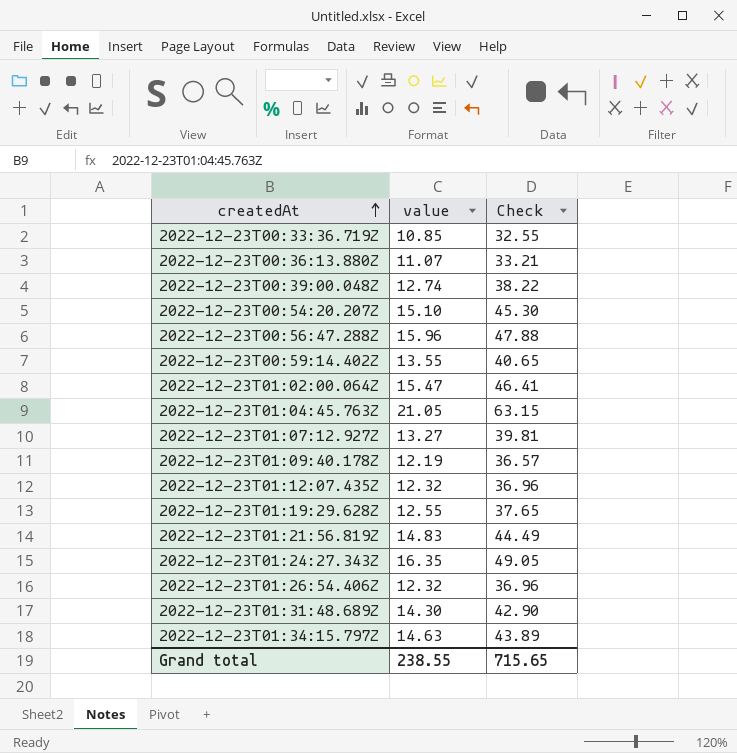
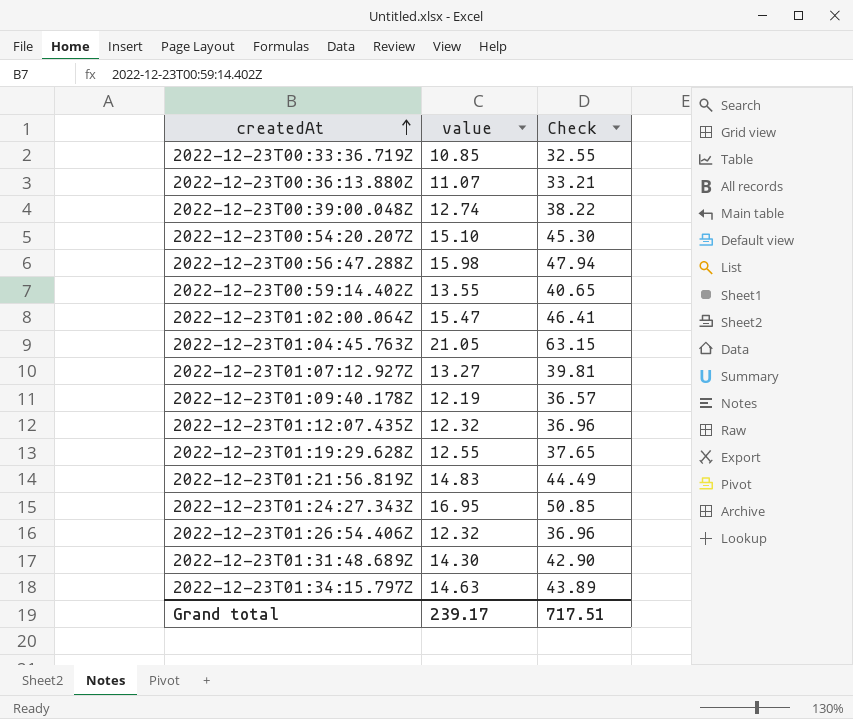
2022-12-23T00:56:47.288Z | value: 15.96 -> 15.98
2022-12-23T00:56:47.288Z | Check: 47.88 -> 47.94
2022-12-23T01:24:27.343Z | value: 16.35 -> 16.95
2022-12-23T01:24:27.343Z | Check: 49.05 -> 50.85
Grand total | value: 238.55 -> 239.17
Grand total | Check: 715.65 -> 717.51

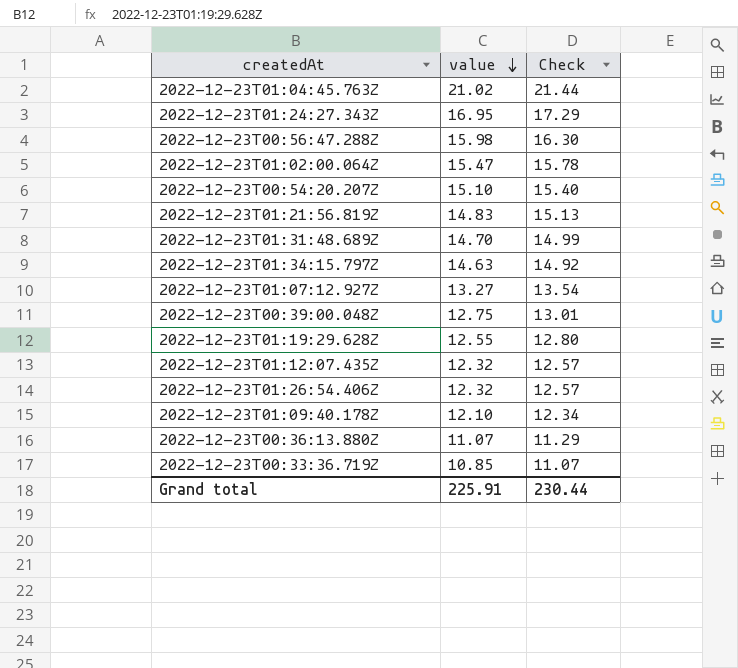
row order: createdAt ascending -> value descending
column Check | formula: [value] * 3 -> [value] * 1.02
row 2022-12-23T00:59:14.402Z: 13.55 | 40.65 -> none
2022-12-23T01:04:45.763Z | value: 21.05 -> 21.02
2022-12-23T01:31:48.689Z | value: 14.30 -> 14.70
2022-12-23T00:39:00.048Z | value: 12.74 -> 12.75
2022-12-23T01:09:40.178Z | value: 12.19 -> 12.10
Grand total | value: 239.17 -> 225.91
Grand total | Check: 717.51 -> 230.44

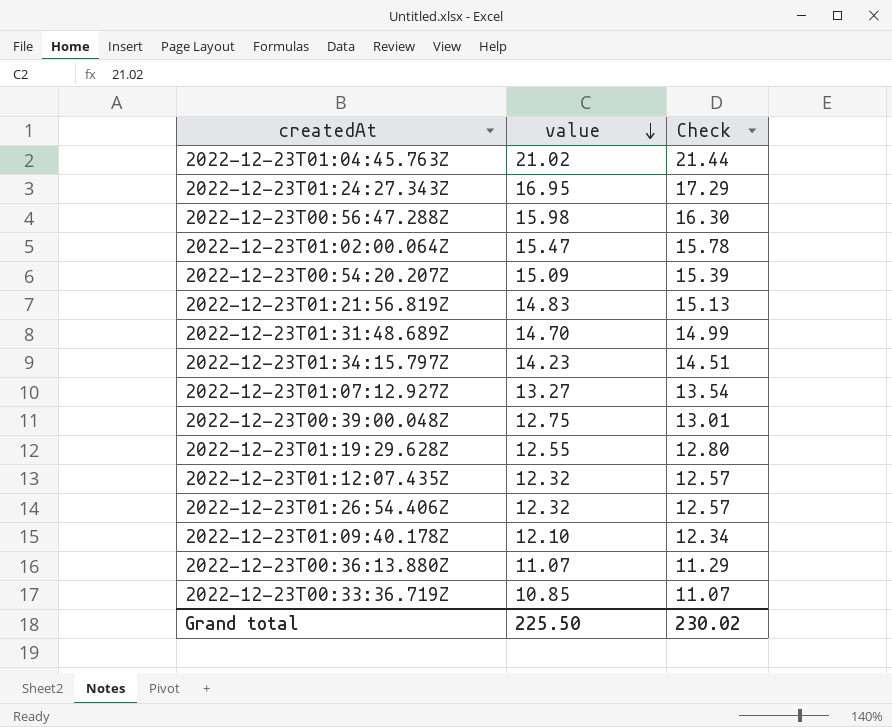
2022-12-23T00:54:20.207Z | value: 15.10 -> 15.09
2022-12-23T00:54:20.207Z | Check: 15.40 -> 15.39
2022-12-23T01:34:15.797Z | value: 14.63 -> 14.23
2022-12-23T01:34:15.797Z | Check: 14.92 -> 14.51
Grand total | value: 225.91 -> 225.50
Grand total | Check: 230.44 -> 230.02

